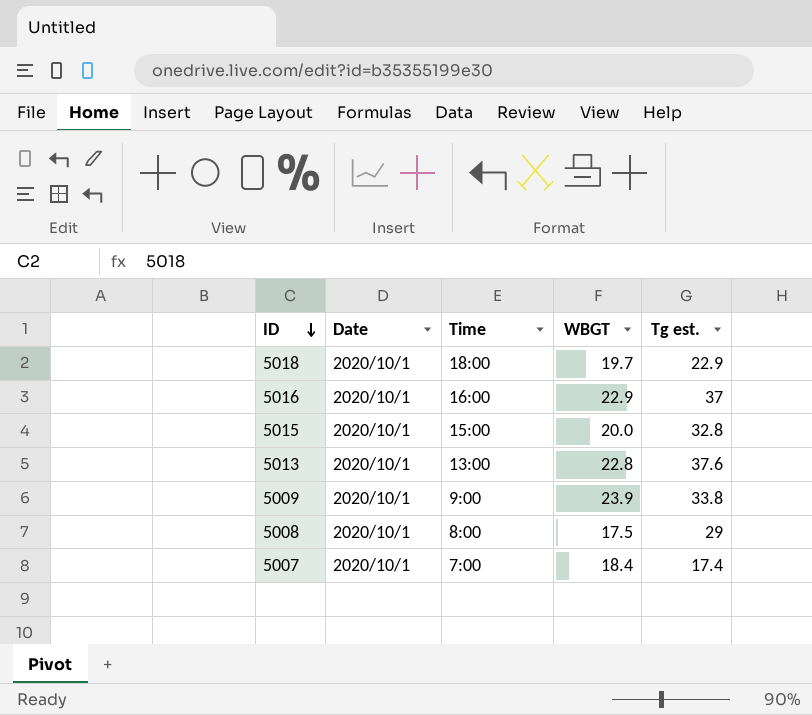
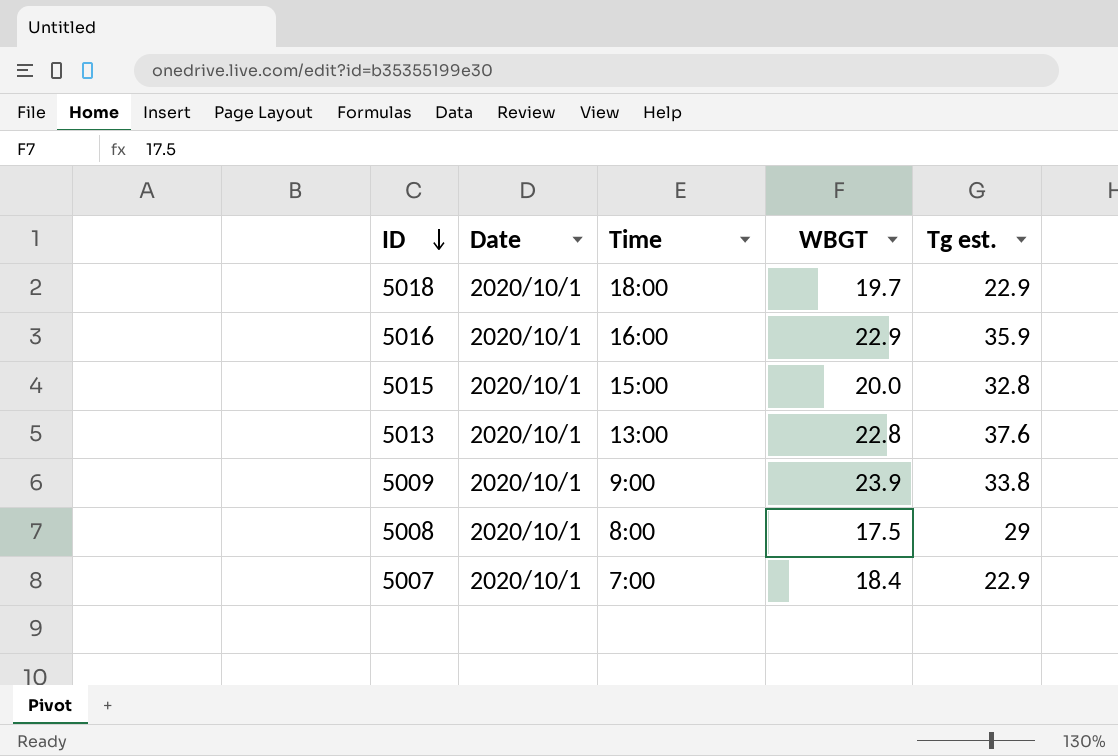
5016 | Tg est.: 37 -> 35.9
5007 | Tg est.: 17.4 -> 22.9

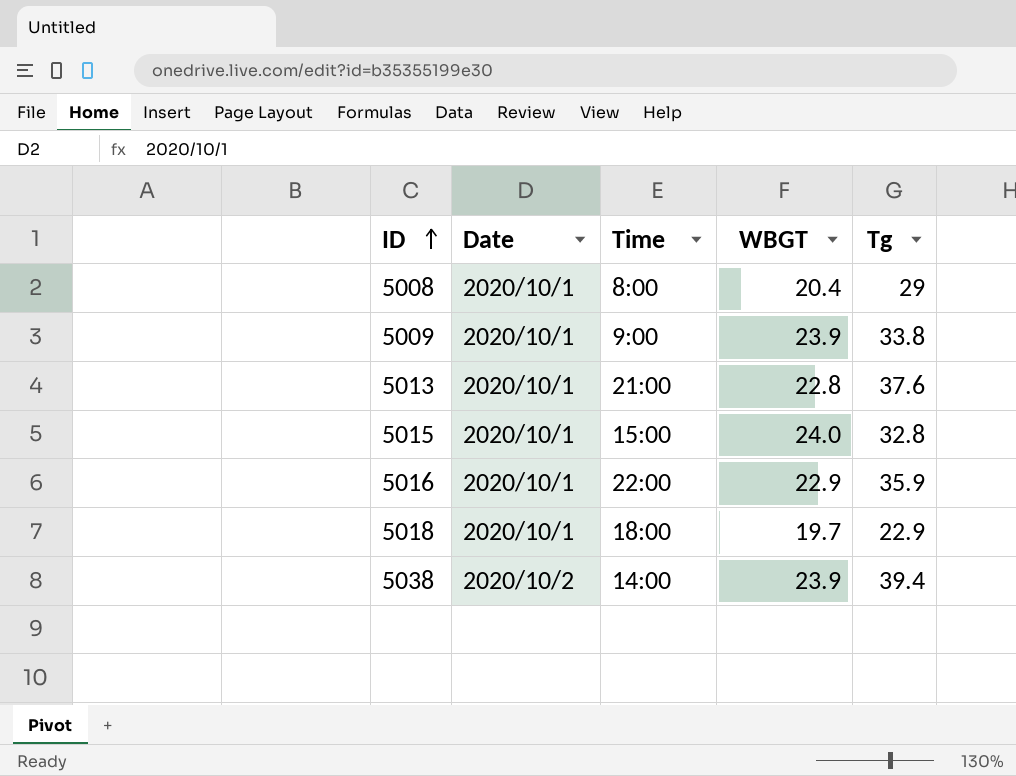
row order: ID descending -> ID ascending
column name: Tg est. -> Tg
row 5007: 2020/10/1 | 7:00 | 18.4 | 22.9 -> none
5008 | WBGT: 17.5 -> 20.4
5013 | Time: 13:00 -> 21:00
5015 | WBGT: 20.0 -> 24.0
5016 | Time: 16:00 -> 22:00
row 5038: none -> 2020/10/2 | 14:00 | 23.9 | 39.4

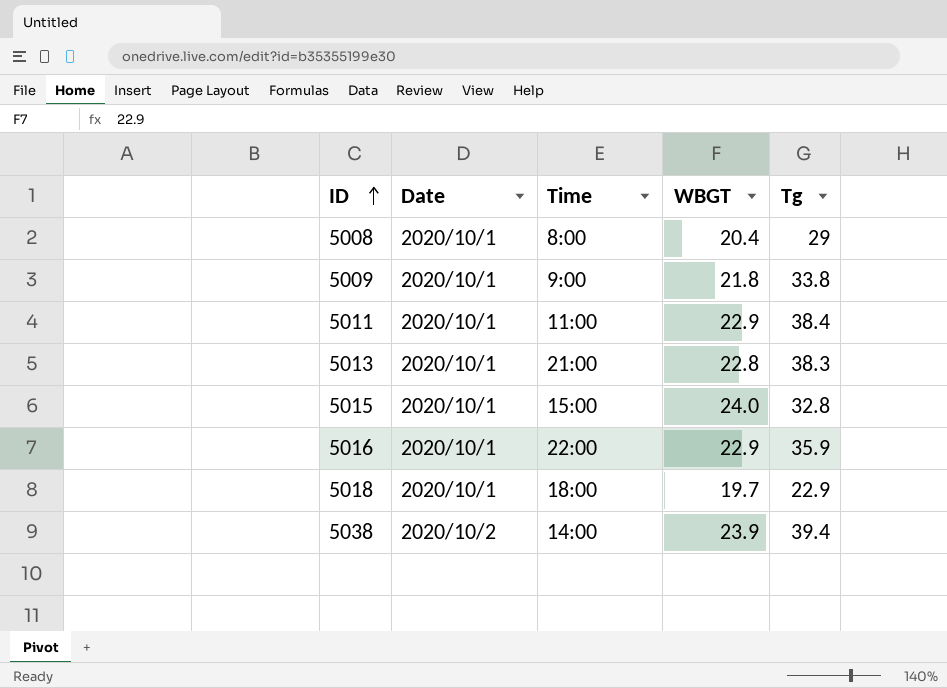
5009 | WBGT: 23.9 -> 21.8
row 5011: none -> 2020/10/1 | 11:00 | 22.9 | 38.4
5013 | Tg: 37.6 -> 38.3

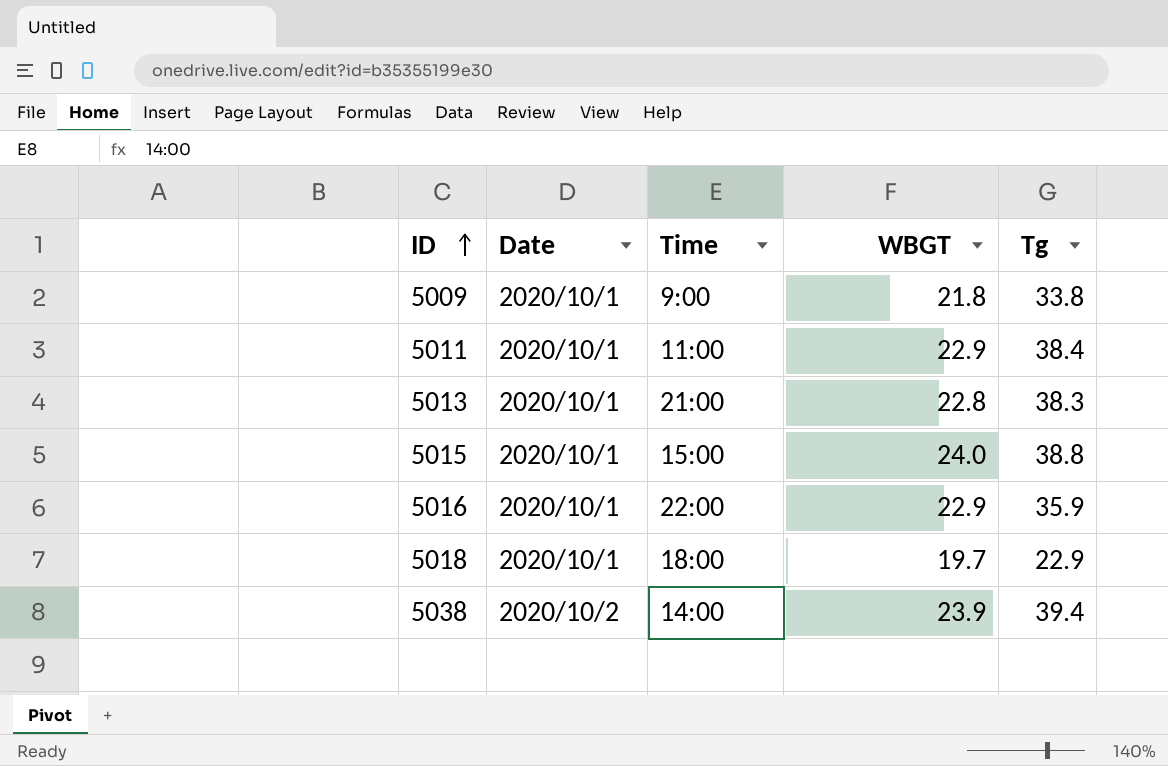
row 5008: 2020/10/1 | 8:00 | 20.4 | 29 -> none
5015 | Tg: 32.8 -> 38.8

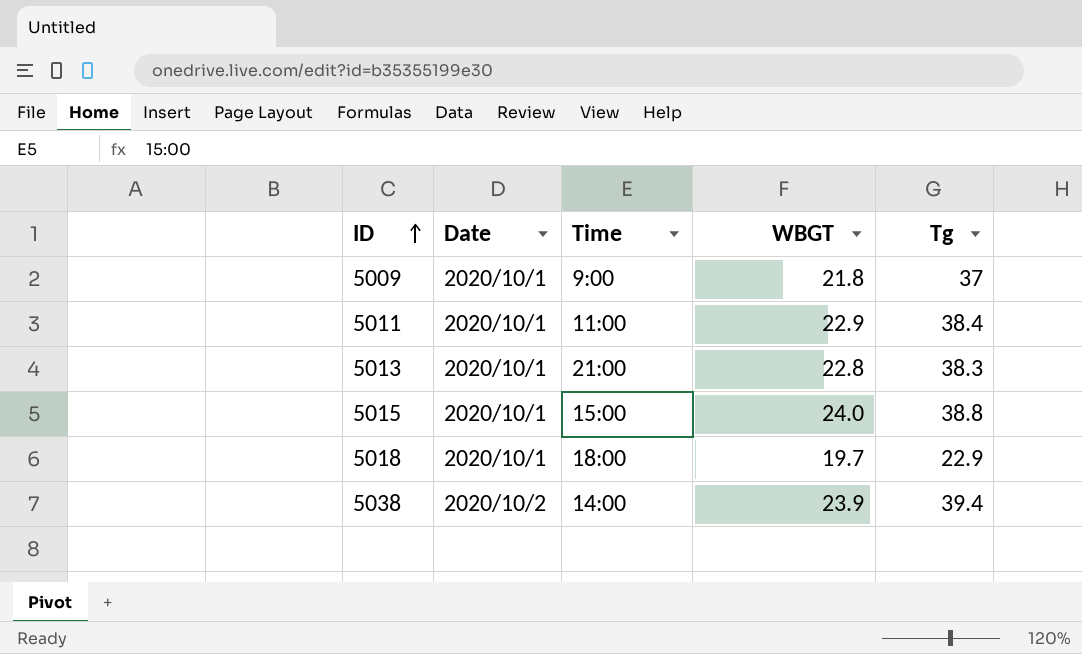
row 5016: 2020/10/1 | 22:00 | 22.9 | 35.9 -> none
5009 | Tg: 33.8 -> 37

